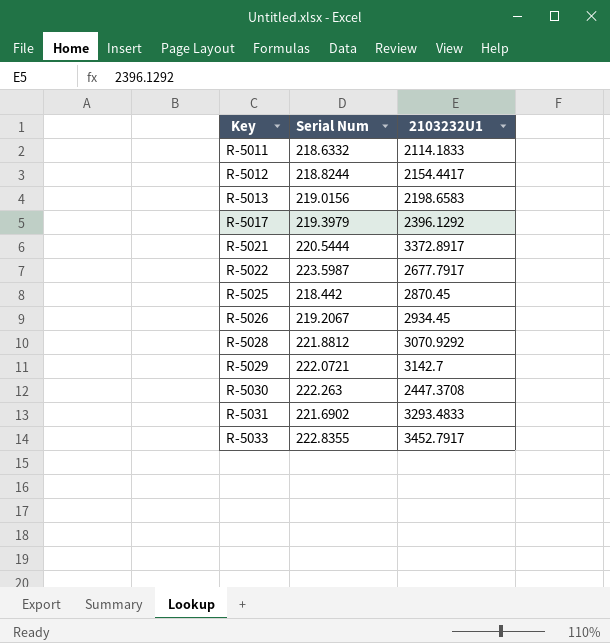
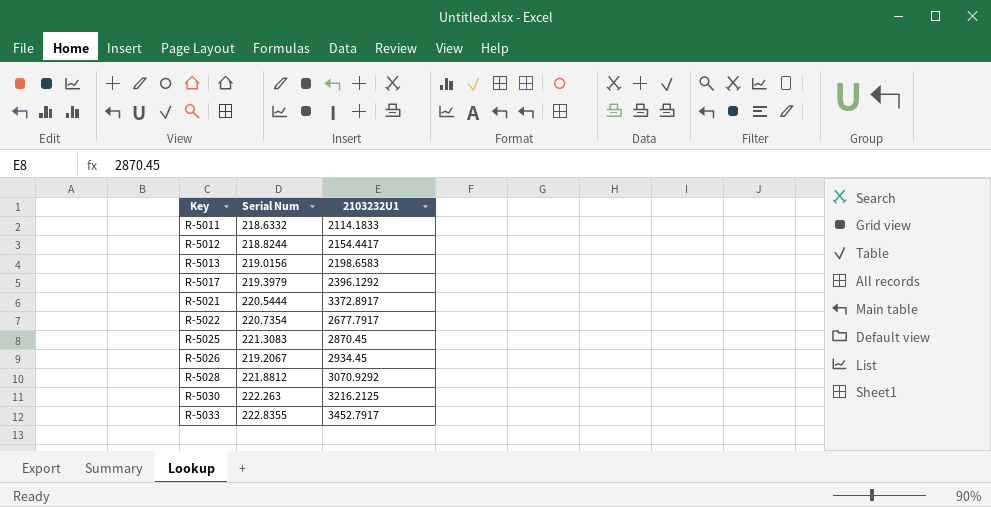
row R-5029: 222.0721 | 3142.7 -> none
row R-5031: 221.6902 | 3293.4833 -> none
R-5022 | Serial Num: 223.5987 -> 220.7354
R-5025 | Serial Num: 218.442 -> 221.3083
R-5030 | 2103232U1: 2447.3708 -> 3216.2125

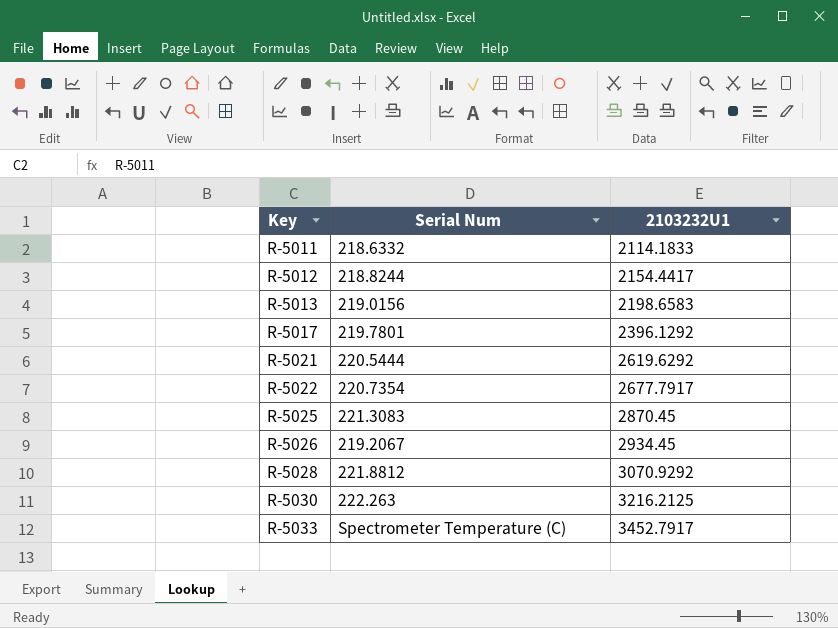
R-5017 | Serial Num: 219.3979 -> 219.7801
R-5021 | 2103232U1: 3372.8917 -> 2619.6292
R-5033 | Serial Num: 222.8355 -> Spectrometer Temperature (C)

